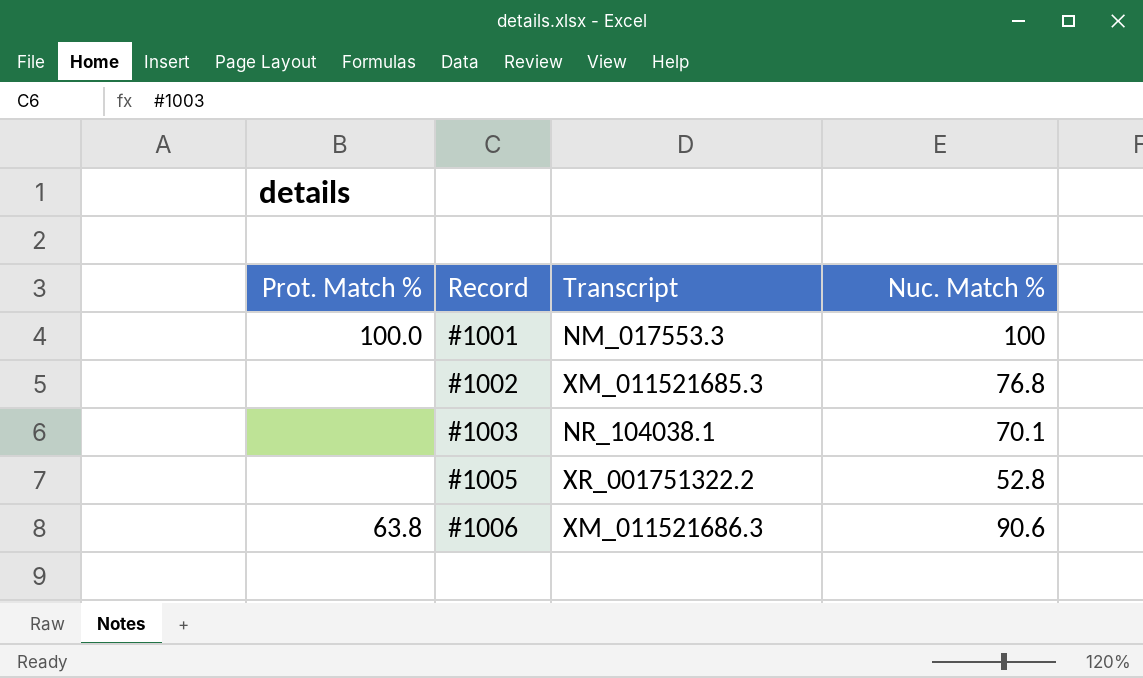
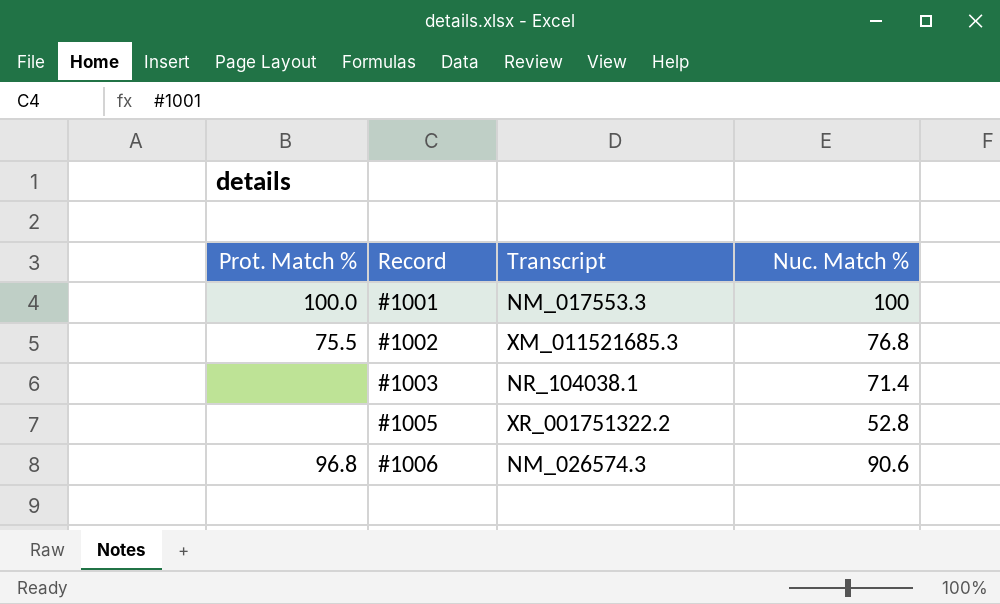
#1002 | Prot. Match %: none -> 75.5
#1003 | Nuc. Match %: 70.1 -> 71.4
#1006 | Prot. Match %: 63.8 -> 96.8
#1006 | Transcript: XM_011521686.3 -> NM_026574.3

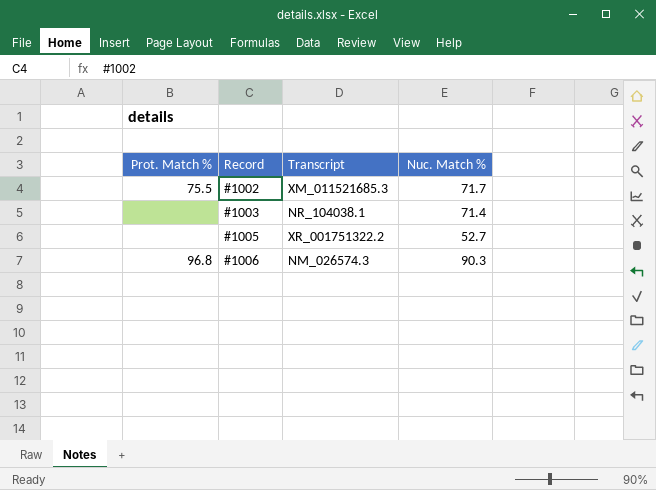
row #1001: 100.0 | NM_017553.3 | 100 -> none
#1002 | Nuc. Match %: 76.8 -> 71.7
#1005 | Nuc. Match %: 52.8 -> 52.7
#1006 | Nuc. Match %: 90.6 -> 90.3

